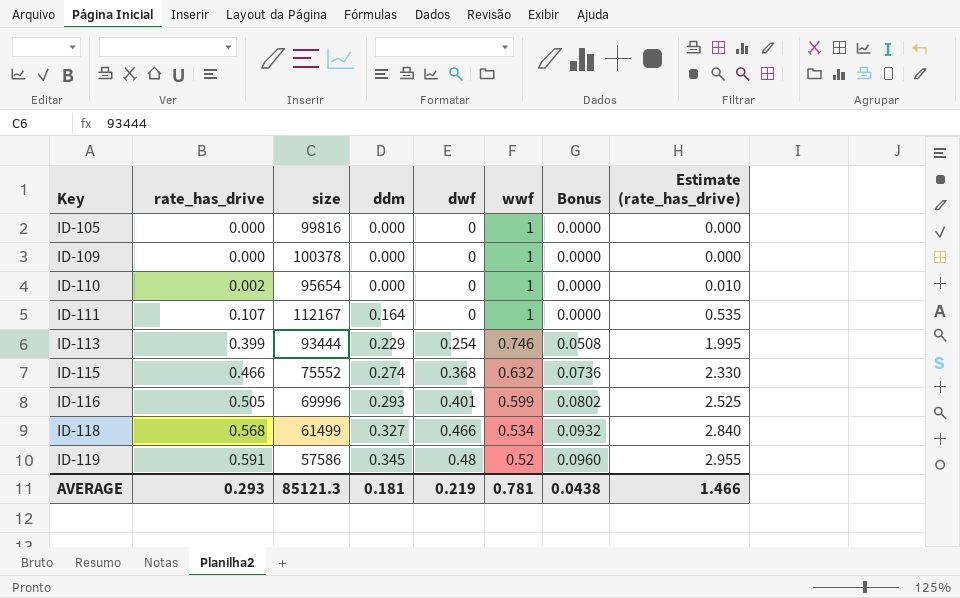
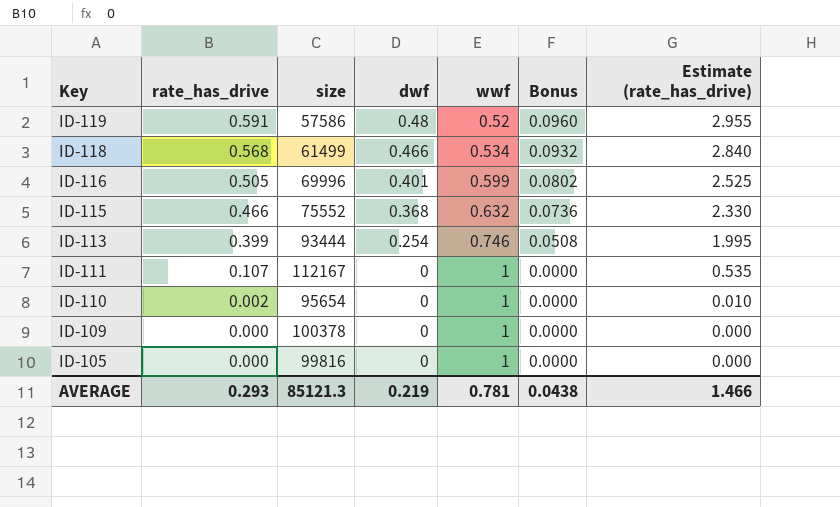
row order: Key ascending -> Key descending
column ddm | position: 4 -> none

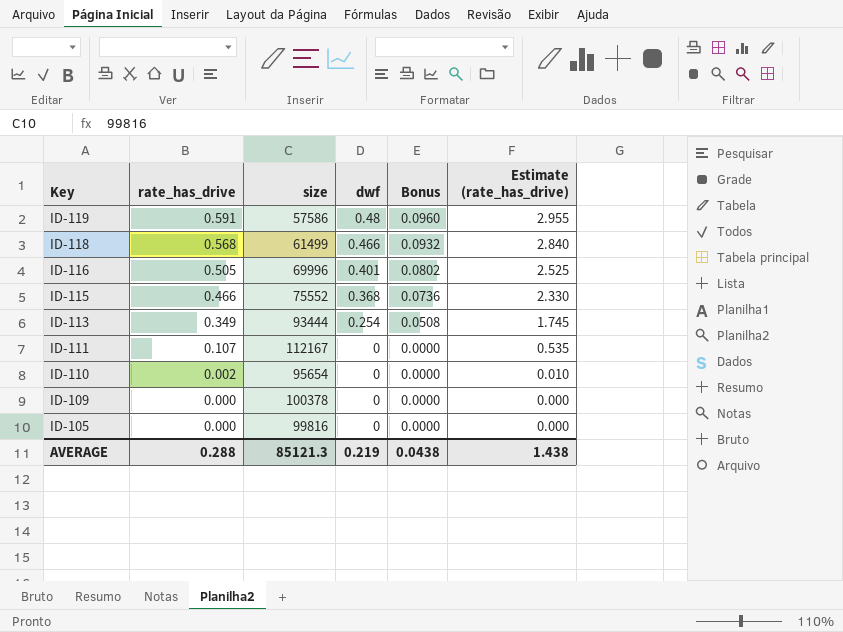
column wwf | position: 5 -> none
ID-113 | rate_has_drive: 0.399 -> 0.349
ID-113 | Estimate (rate_has_drive): 1.995 -> 1.745
AVERAGE | rate_has_drive: 0.293 -> 0.288
AVERAGE | Estimate (rate_has_drive): 1.466 -> 1.438

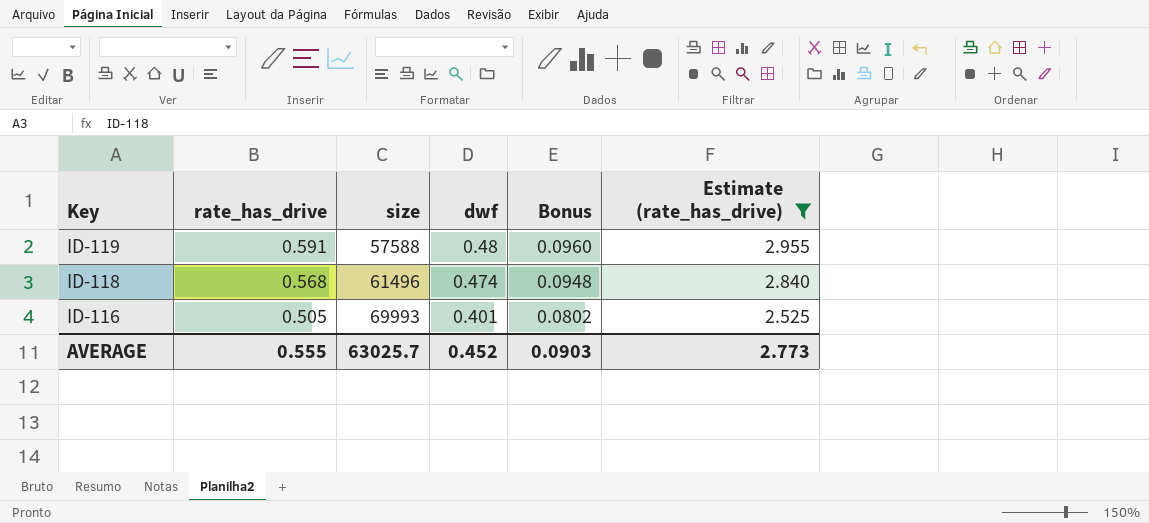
filter: none -> Estimate (rate_has_drive) >= 2.525
ID-119 | size: 57586 -> 57588
ID-118 | size: 61499 -> 61496
ID-118 | dwf: 0.466 -> 0.474
ID-118 | Bonus: 0.0932 -> 0.0948
ID-116 | size: 69996 -> 69993
AVERAGE | rate_has_drive: 0.288 -> 0.555
AVERAGE | size: 85121.3 -> 63025.7
AVERAGE | dwf: 0.219 -> 0.452
AVERAGE | Bonus: 0.0438 -> 0.0903
AVERAGE | Estimate (rate_has_drive): 1.438 -> 2.773

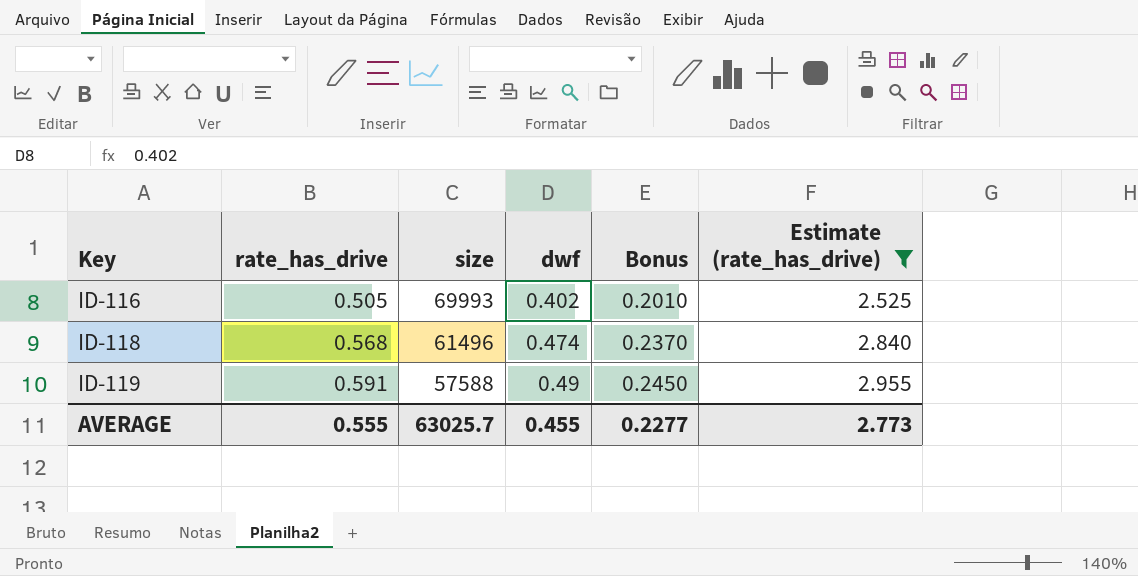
row order: Key descending -> Key ascending
column Bonus | formula: [dwf] * 0.2 -> [dwf] * 0.5
ID-116 | dwf: 0.401 -> 0.402
ID-119 | dwf: 0.48 -> 0.49
AVERAGE | dwf: 0.452 -> 0.455
AVERAGE | Bonus: 0.0903 -> 0.2277

